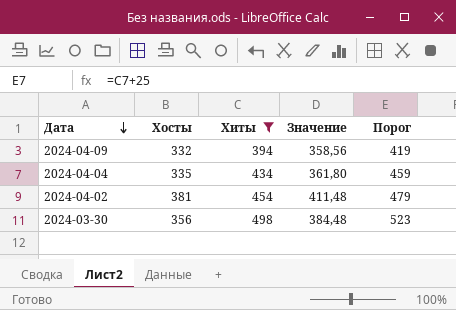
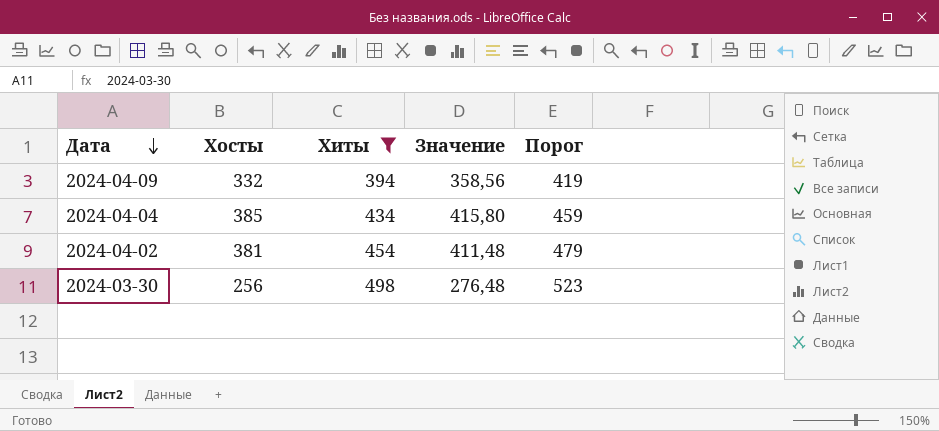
2024-04-04 | Хосты: 335 -> 385
2024-04-04 | Значение: 361,80 -> 415,80
2024-03-30 | Хосты: 356 -> 256
2024-03-30 | Значение: 384,48 -> 276,48

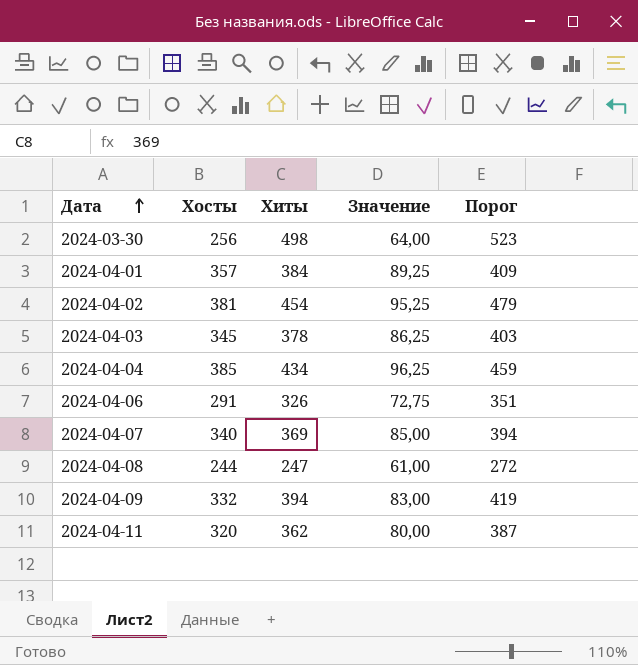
filter: Хиты >= 394 -> none
row order: Дата descending -> Дата ascending
column Значение | formula: [Хосты] * 1,08 -> [Хосты] * 0,25

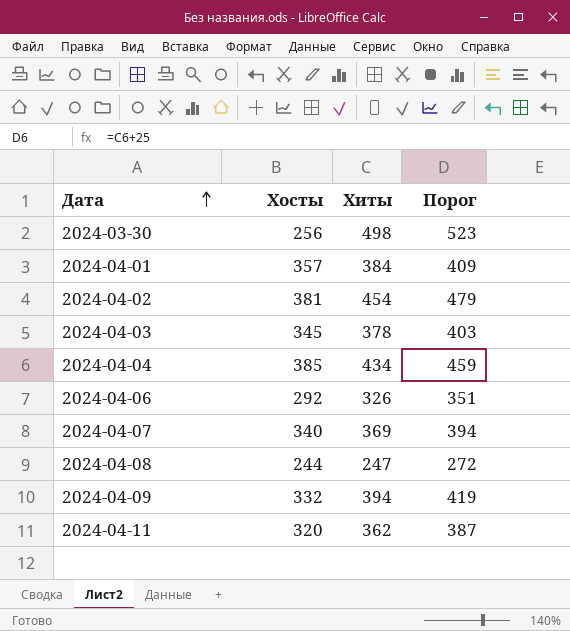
column Значение | formula: [Хосты] * 0,25 -> none
2024-04-06 | Хосты: 291 -> 292

